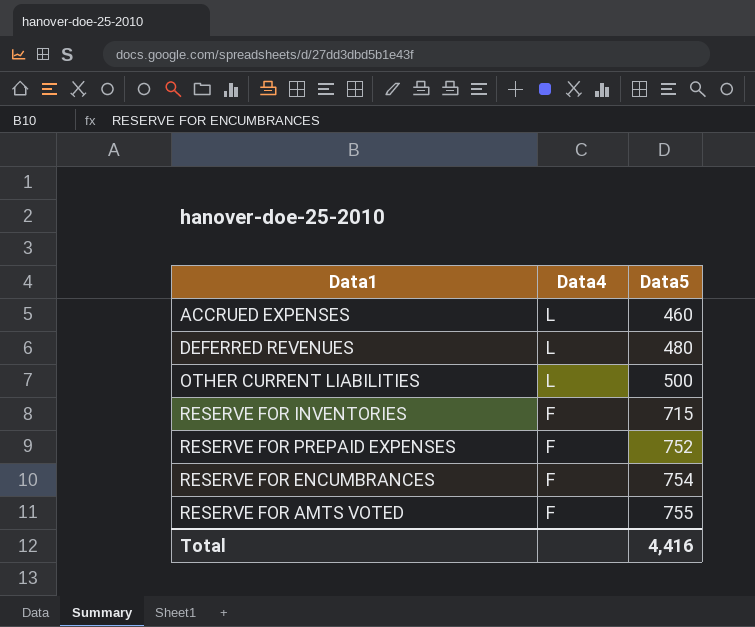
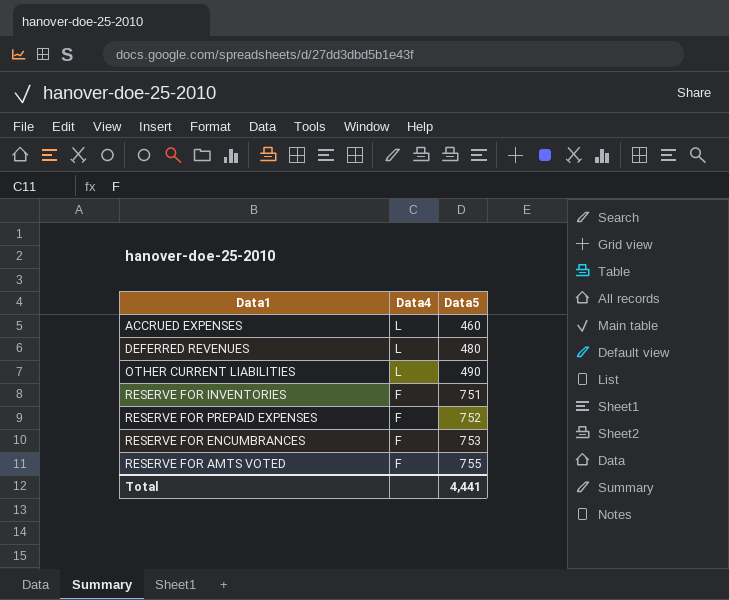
OTHER CURRENT LIABILITIES | Data5: 500 -> 490
RESERVE FOR INVENTORIES | Data5: 715 -> 751
RESERVE FOR ENCUMBRANCES | Data5: 754 -> 753
Total | Data5: 4,416 -> 4,441

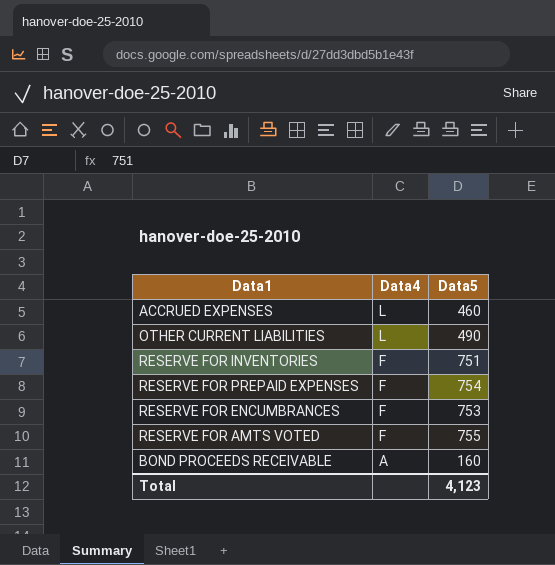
row DEFERRED REVENUES: L | 480 -> none
RESERVE FOR PREPAID EXPENSES | Data5: 752 -> 754
row BOND PROCEEDS RECEIVABLE: none -> A | 160
Total | Data5: 4,441 -> 4,123

